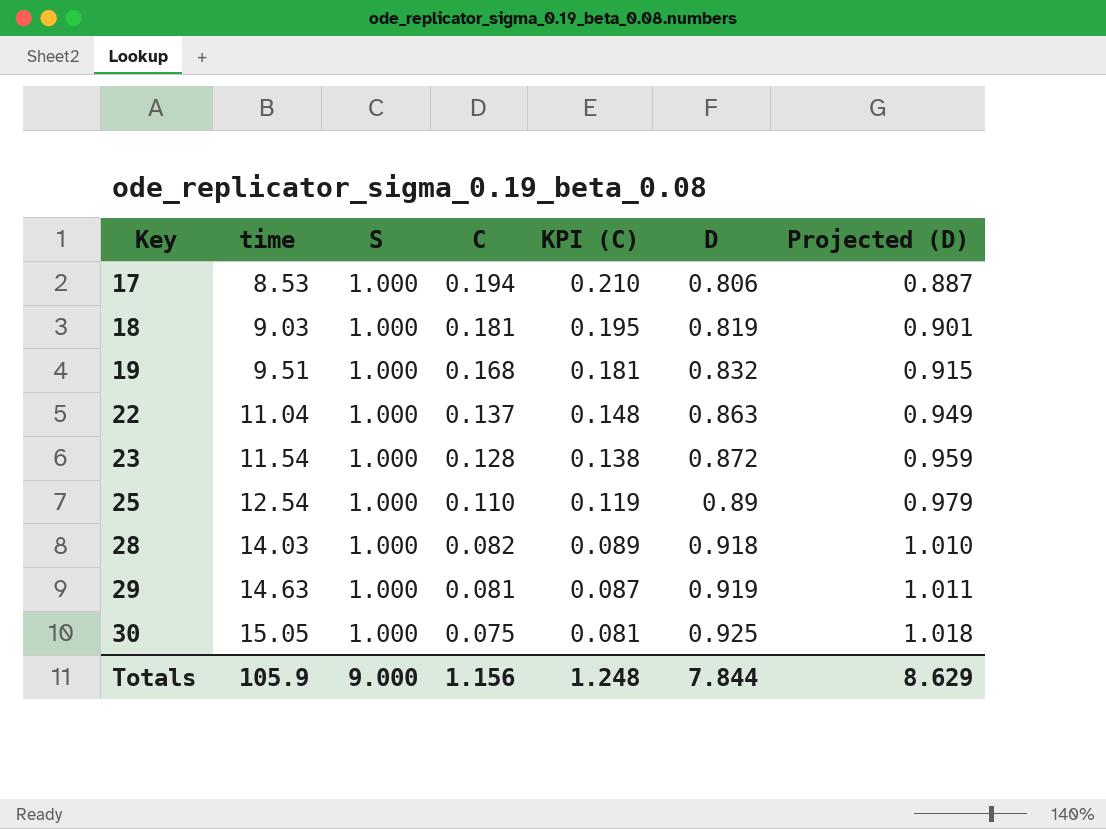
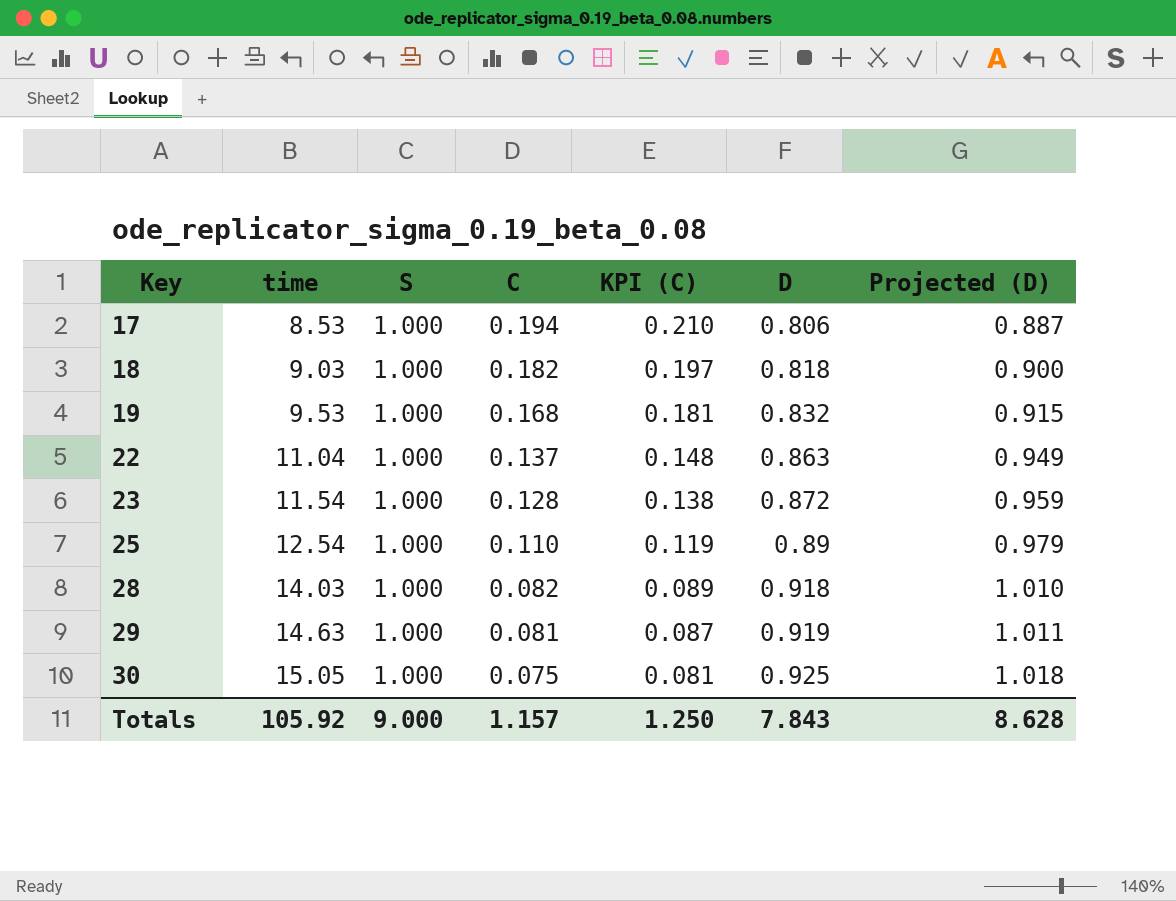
18 | C: 0.181 -> 0.182
18 | KPI (C): 0.195 -> 0.197
18 | D: 0.819 -> 0.818
18 | Projected (D): 0.901 -> 0.900
19 | time: 9.51 -> 9.53
Totals | time: 105.9 -> 105.92
Totals | C: 1.156 -> 1.157
Totals | KPI (C): 1.248 -> 1.250
Totals | D: 7.844 -> 7.843
Totals | Projected (D): 8.629 -> 8.628

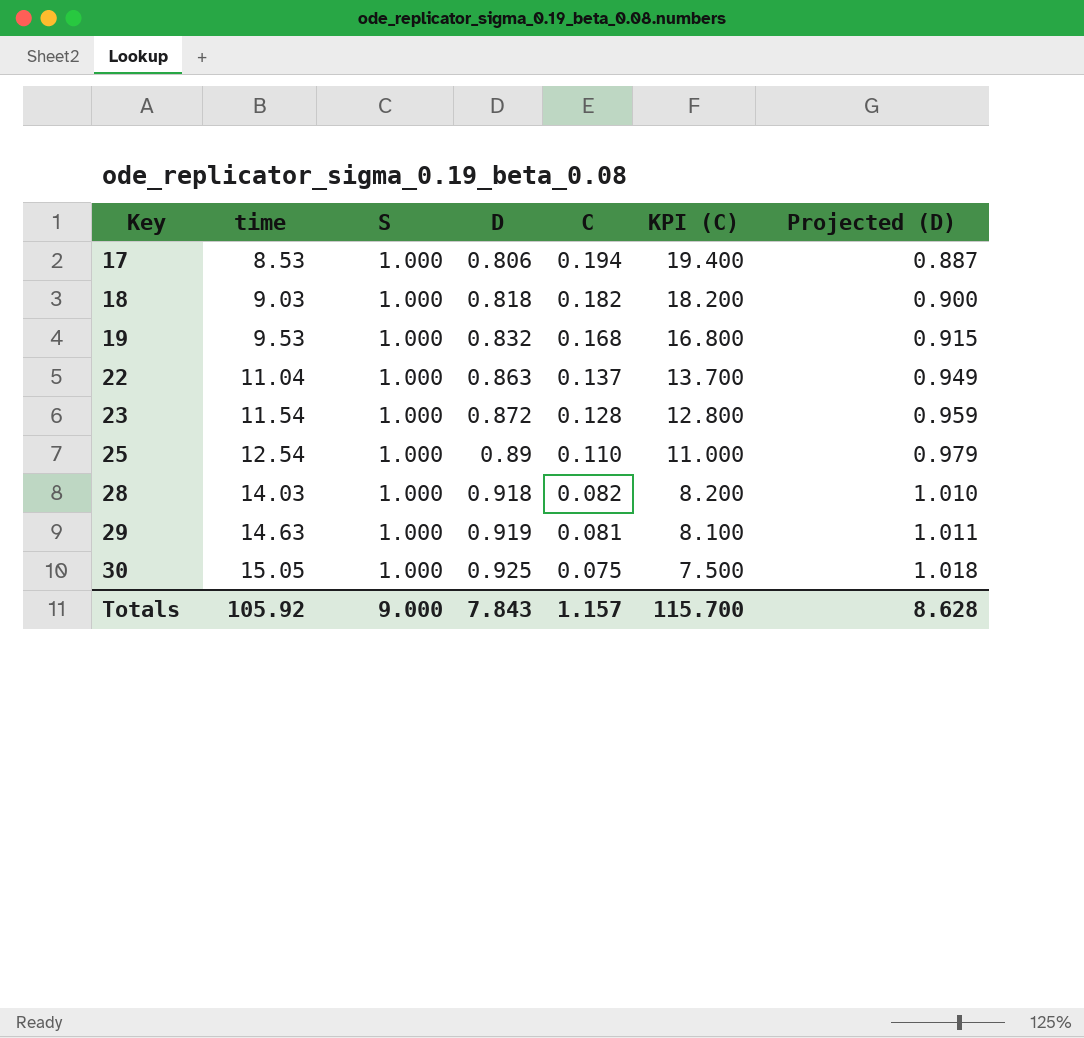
column D | position: 6 -> 4
column KPI (C) | formula: [C] * 1.08 -> [C] * 100
Totals | KPI (C): 1.250 -> 115.700

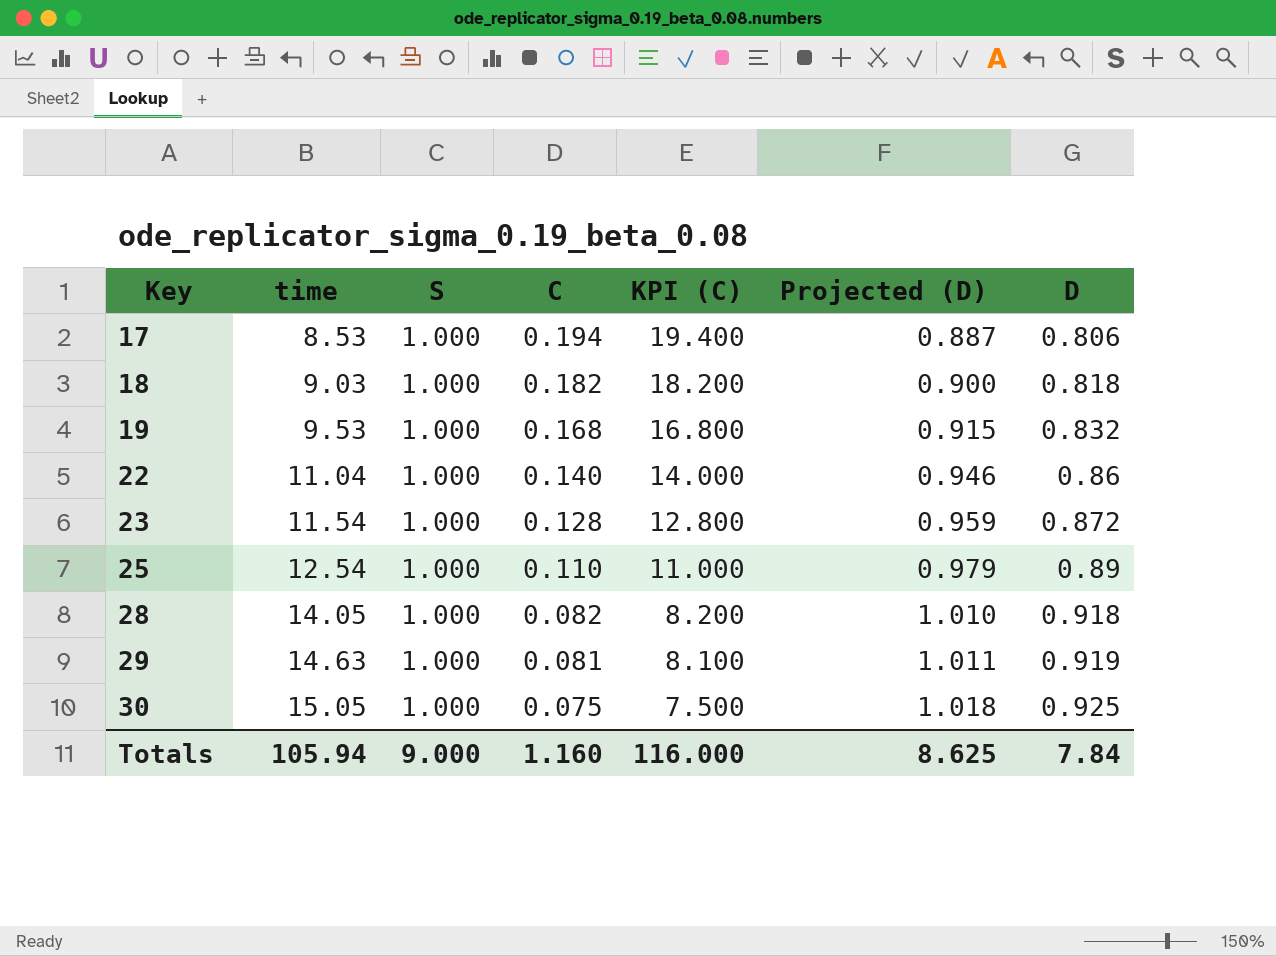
column D | position: 4 -> 7
22 | C: 0.137 -> 0.140
22 | KPI (C): 13.700 -> 14.000
22 | Projected (D): 0.949 -> 0.946
22 | D: 0.863 -> 0.86
28 | time: 14.03 -> 14.05
Totals | time: 105.92 -> 105.94
Totals | C: 1.157 -> 1.160
Totals | KPI (C): 115.700 -> 116.000
Totals | Projected (D): 8.628 -> 8.625
Totals | D: 7.843 -> 7.84

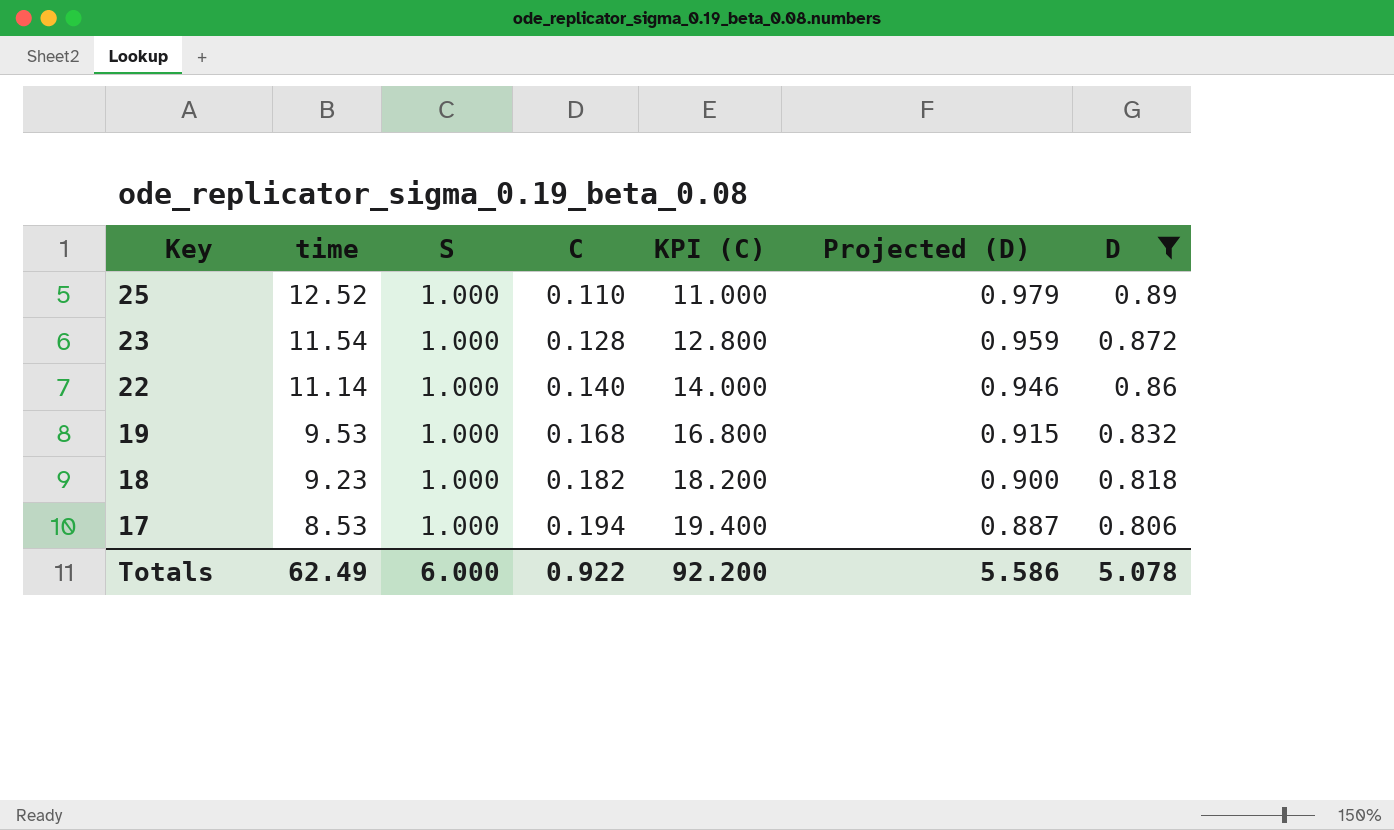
filter: none -> D <= 0.89
row order: Key ascending -> Key descending
25 | time: 12.54 -> 12.52
22 | time: 11.04 -> 11.14
18 | time: 9.03 -> 9.23
Totals | time: 105.94 -> 62.49
Totals | S: 9.000 -> 6.000
Totals | C: 1.160 -> 0.922
Totals | KPI (C): 116.000 -> 92.200
Totals | Projected (D): 8.625 -> 5.586
Totals | D: 7.84 -> 5.078

